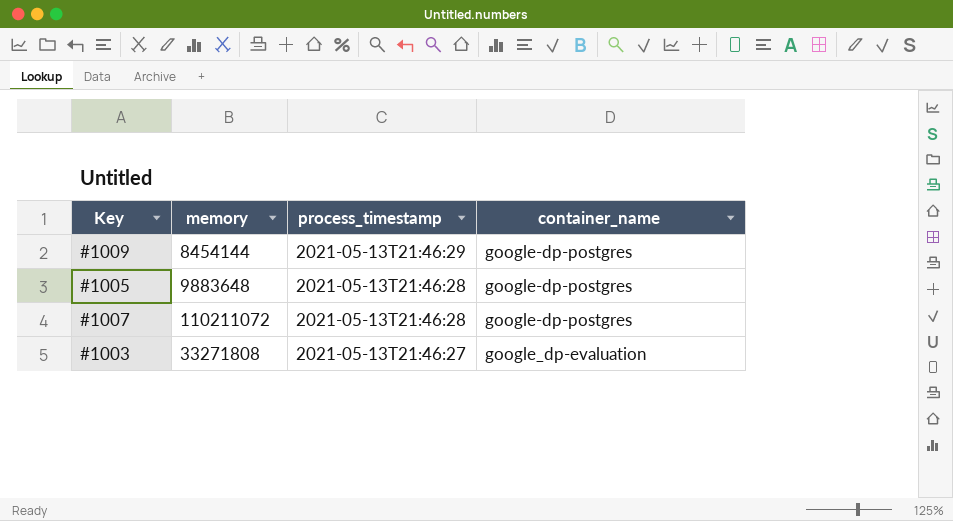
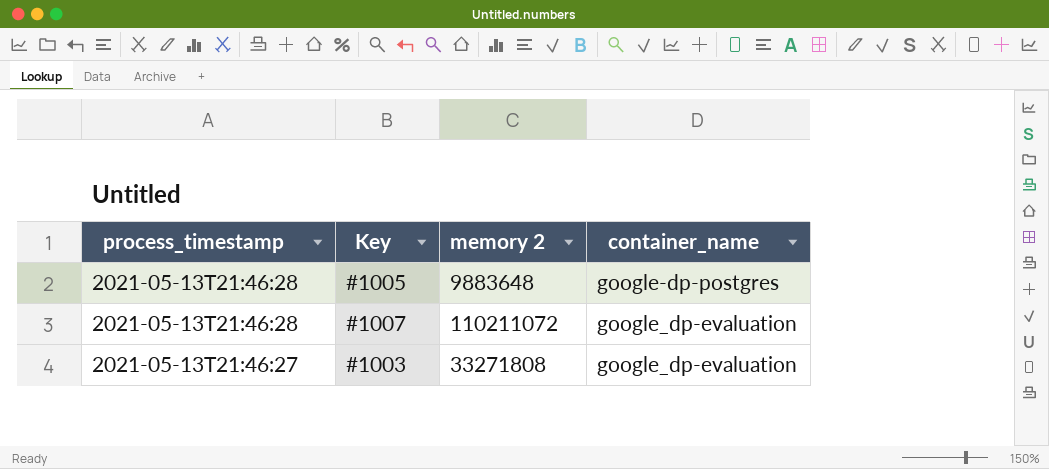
column process_timestamp | position: 3 -> 1
column name: memory -> memory 2
row #1009: 8454144 | 2021-05-13T21:46:29 | google-dp-postgres -> none
#1007 | container_name: google-dp-postgres -> google_dp-evaluation

